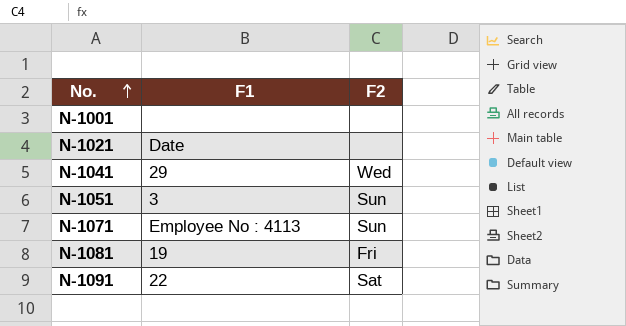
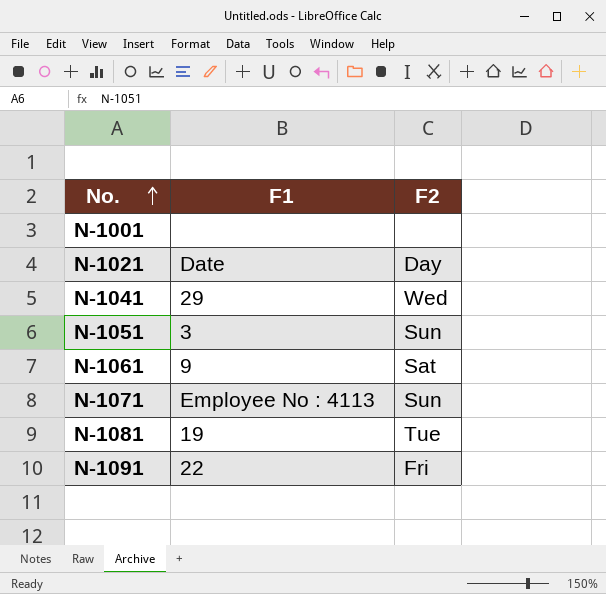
N-1021 | F2: none -> Day
row N-1061: none -> 9 | Sat
N-1081 | F2: Fri -> Tue
N-1091 | F2: Sat -> Fri

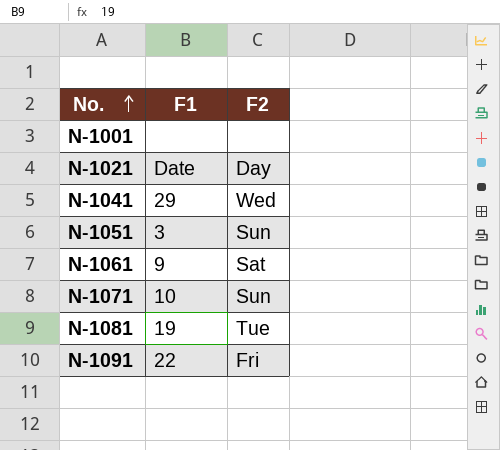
N-1071 | F1: Employee No : 4113 -> 10

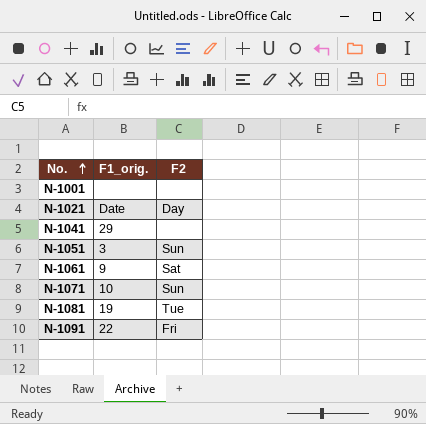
column name: F1 -> F1_orig.
N-1041 | F2: Wed -> none

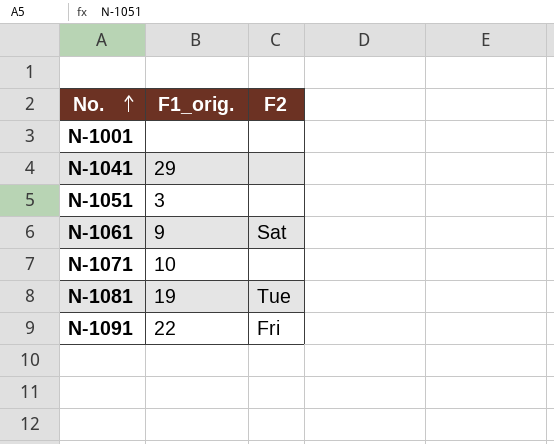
row N-1021: Date | Day -> none
N-1051 | F2: Sun -> none
N-1071 | F2: Sun -> none

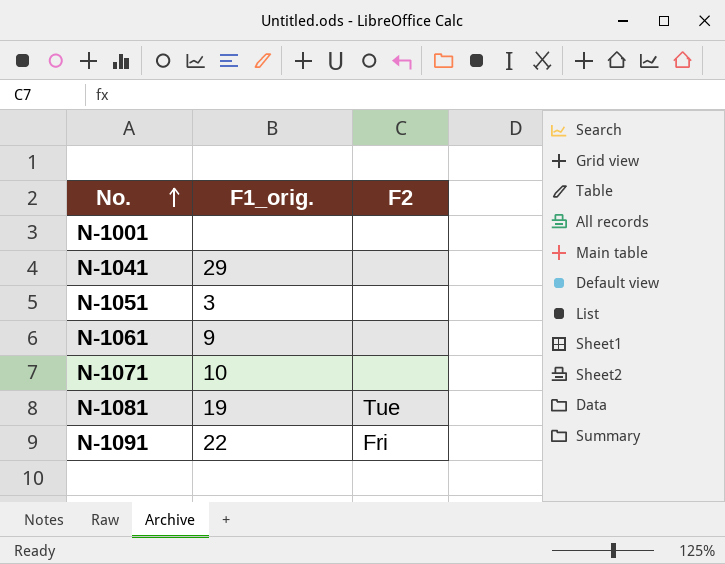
N-1061 | F2: Sat -> none

